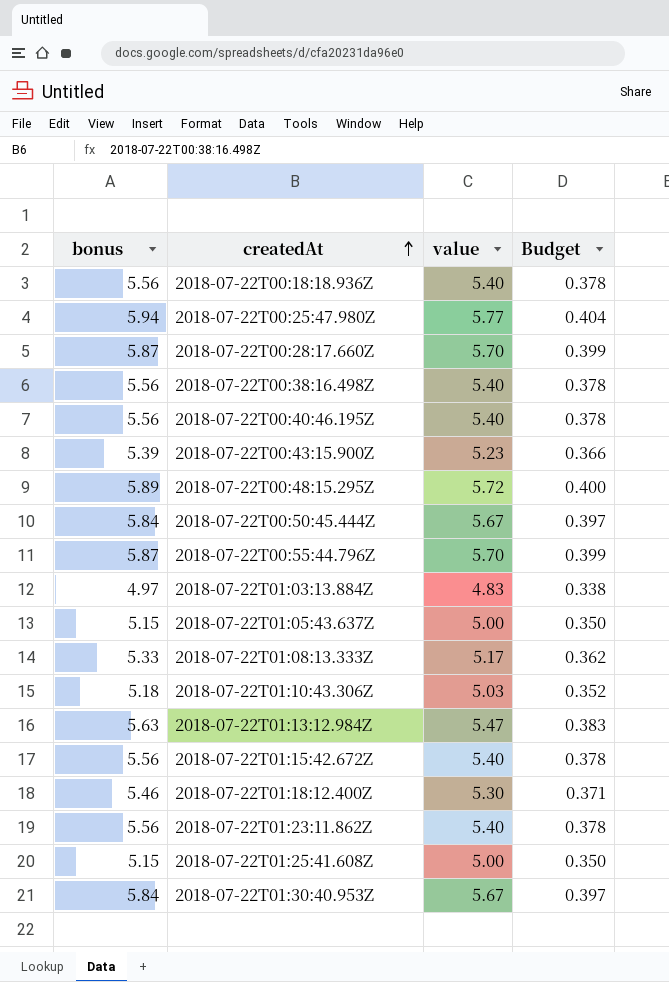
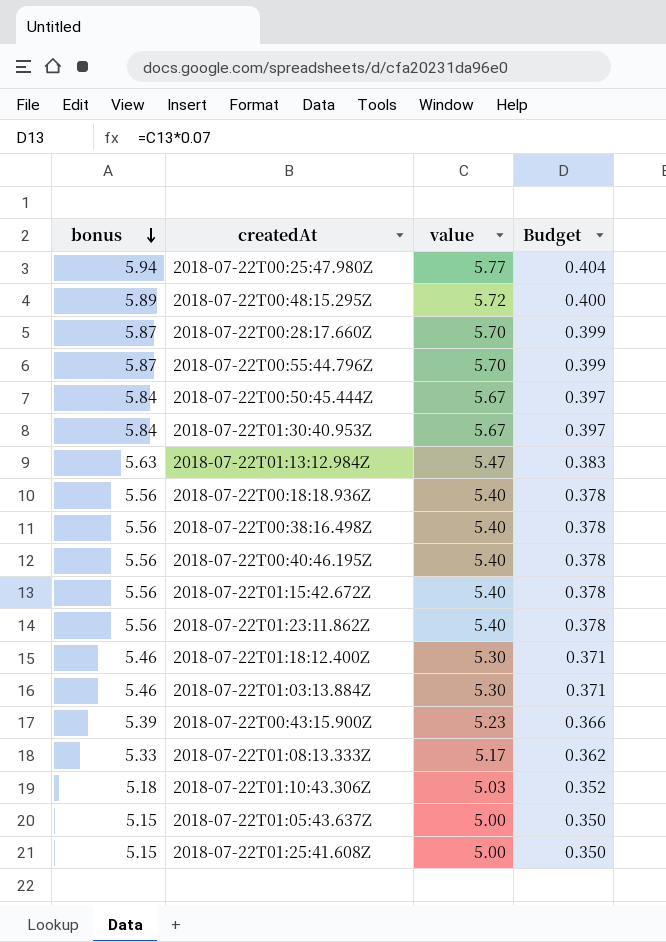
row order: createdAt ascending -> bonus descending
2018-07-22T01:03:13.884Z | bonus: 4.97 -> 5.46
2018-07-22T01:03:13.884Z | value: 4.83 -> 5.30
2018-07-22T01:03:13.884Z | Budget: 0.338 -> 0.371

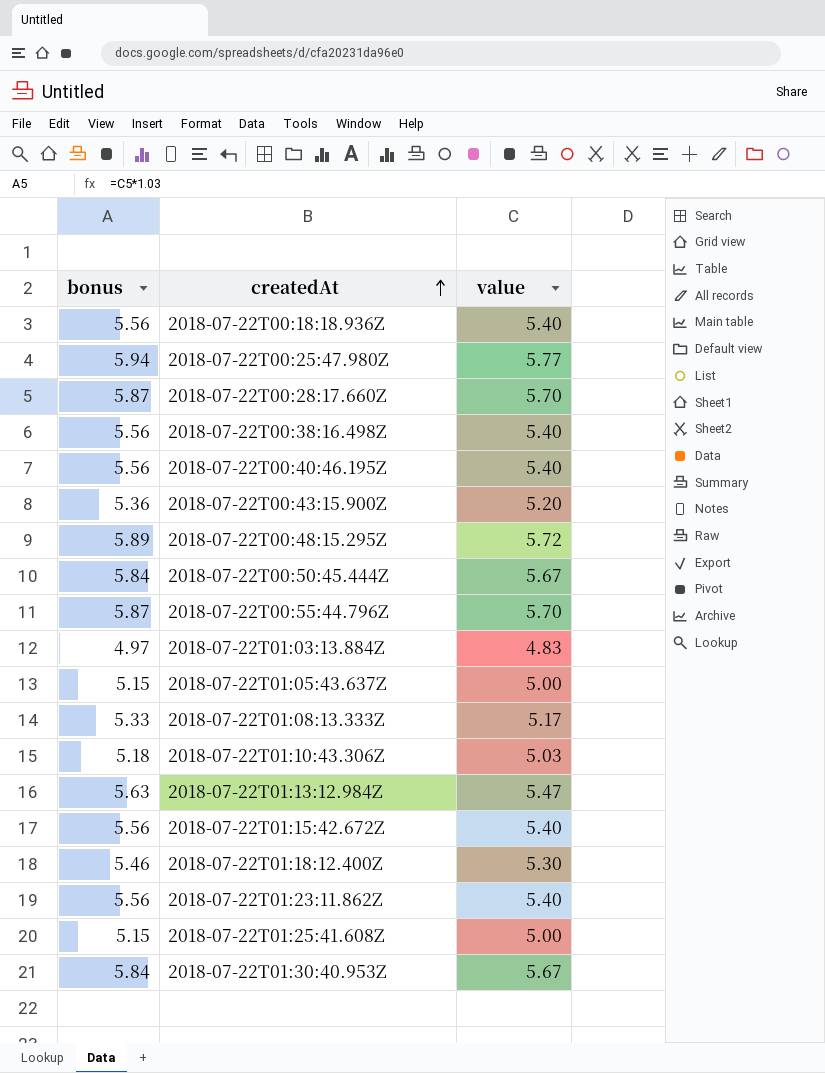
row order: bonus descending -> createdAt ascending
column Budget | formula: [value] * 0.07 -> none
2018-07-22T00:43:15.900Z | bonus: 5.39 -> 5.36
2018-07-22T00:43:15.900Z | value: 5.23 -> 5.20
2018-07-22T01:03:13.884Z | bonus: 5.46 -> 4.97
2018-07-22T01:03:13.884Z | value: 5.30 -> 4.83

